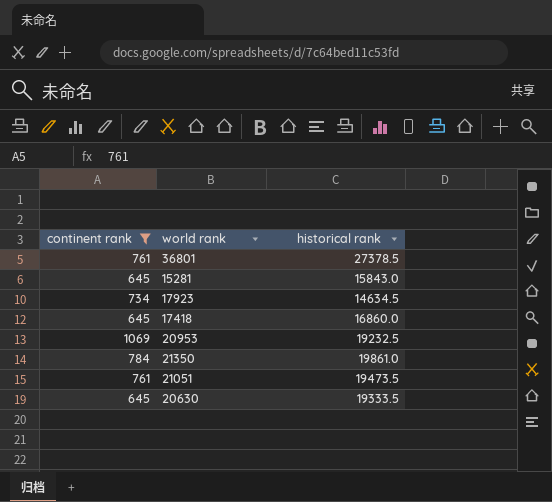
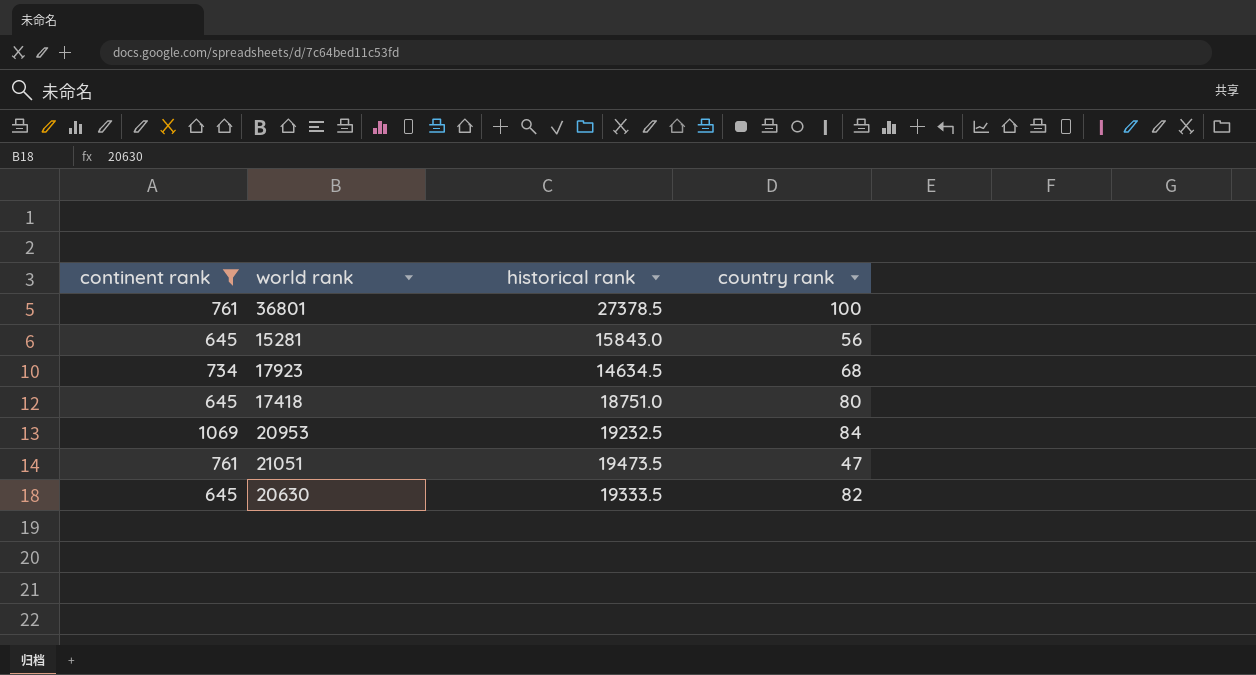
column country rank | position: none -> 4
row 21350: 784 | 19861.0 -> none
17418 | historical rank: 16860.0 -> 18751.0

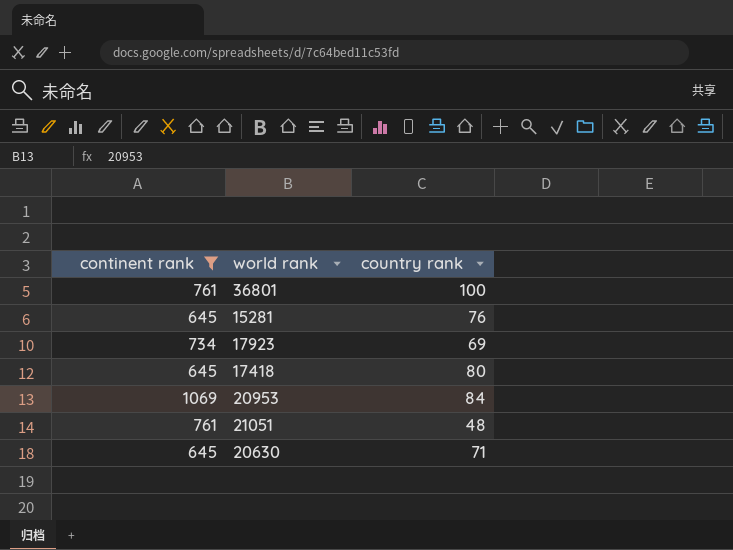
column historical rank | position: 3 -> none
15281 | country rank: 56 -> 76
17923 | country rank: 68 -> 69
21051 | country rank: 47 -> 48
20630 | country rank: 82 -> 71

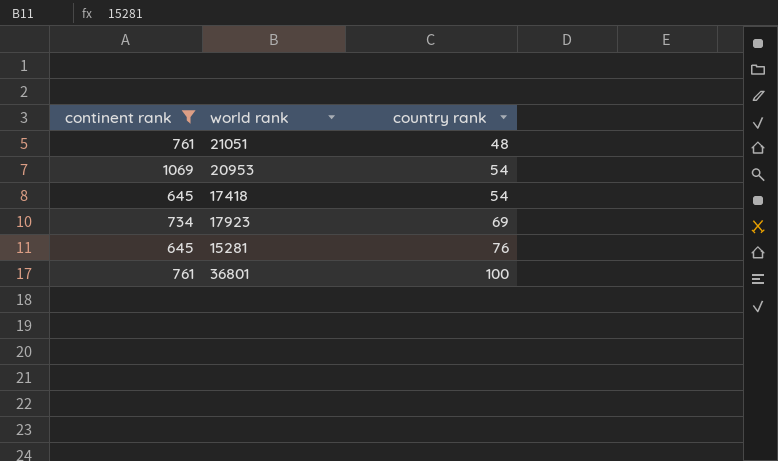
row order: none -> country rank ascending
row 20630: 645 | 71 -> none
20953 | country rank: 84 -> 54
17418 | country rank: 80 -> 54

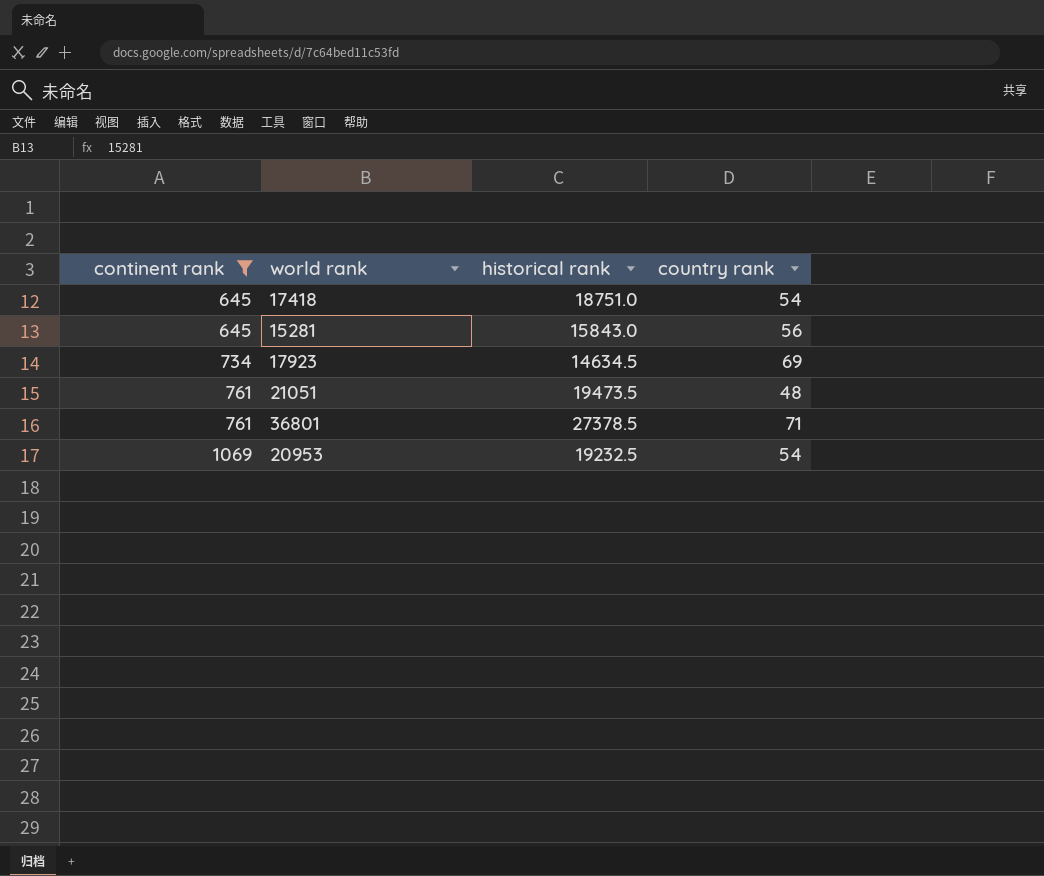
row order: country rank ascending -> continent rank ascending
column historical rank | position: none -> 3
15281 | country rank: 76 -> 56
36801 | country rank: 100 -> 71

